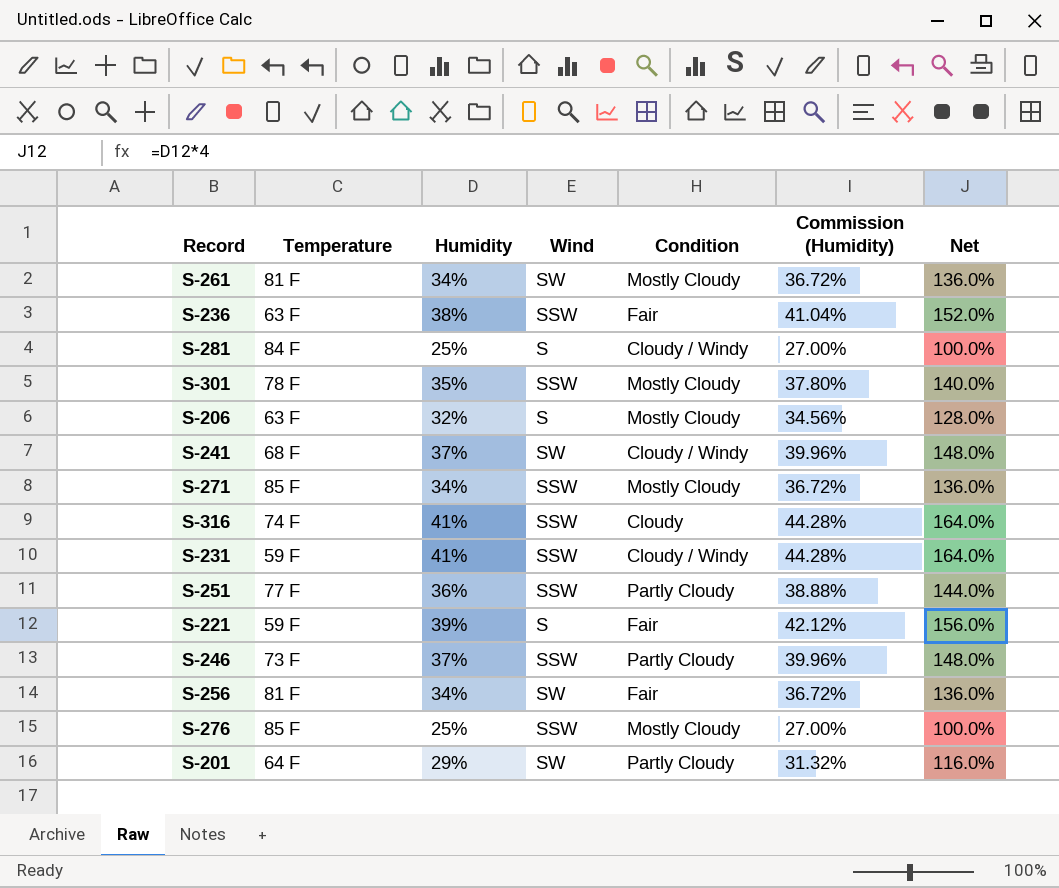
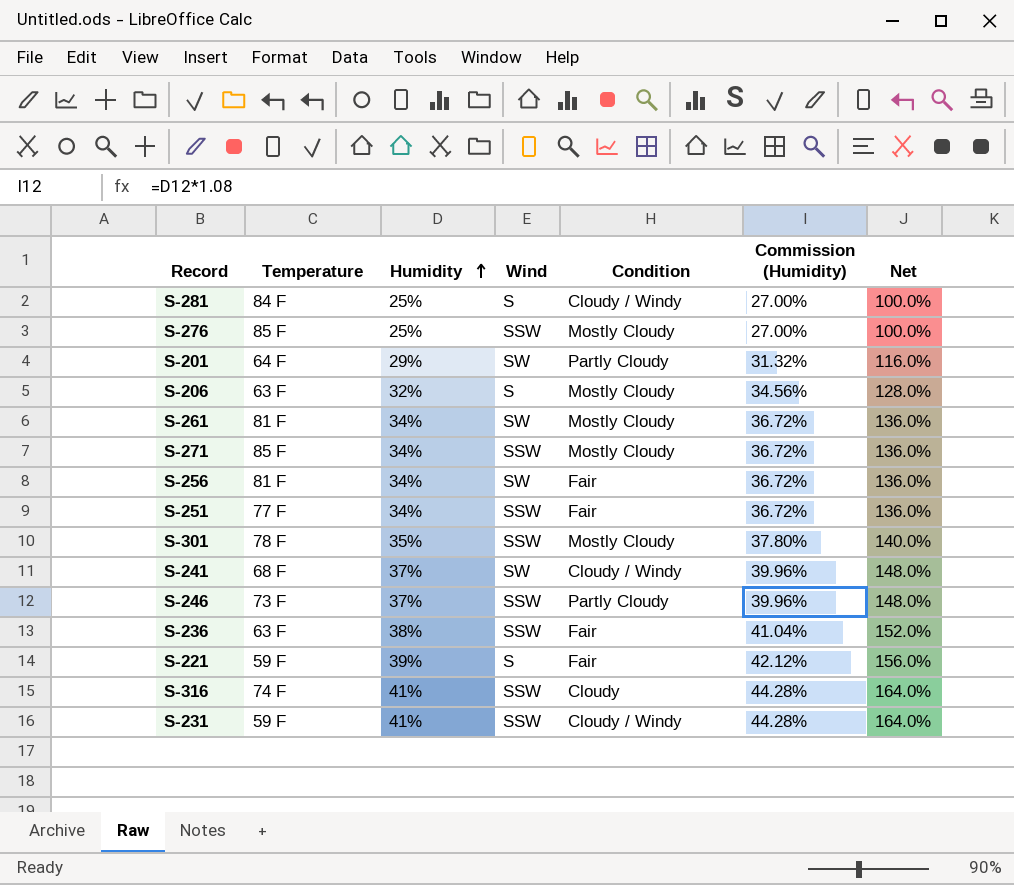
row order: none -> Humidity ascending
S-251 | Humidity: 36% -> 34%
S-251 | Condition: Partly Cloudy -> Fair
S-251 | Commission (Humidity): 38.88% -> 36.72%
S-251 | Net: 144.0% -> 136.0%

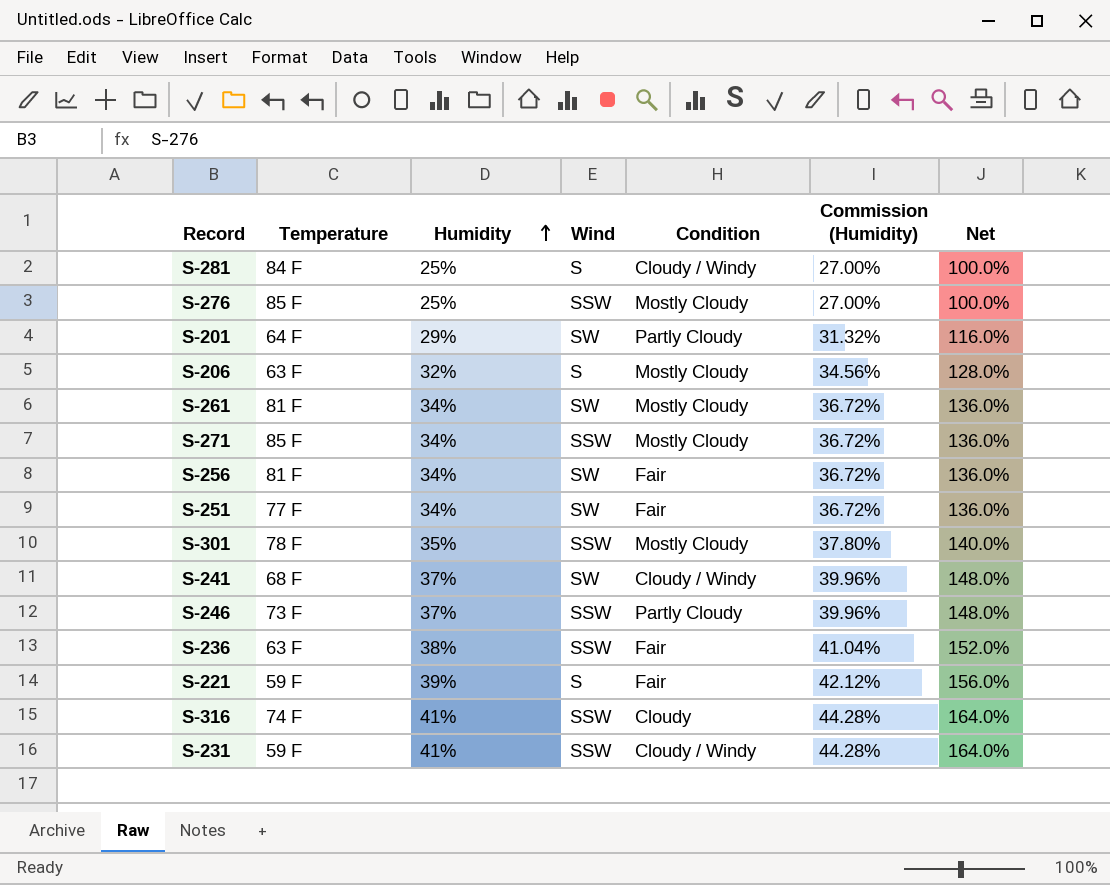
S-251 | Wind: SSW -> SW

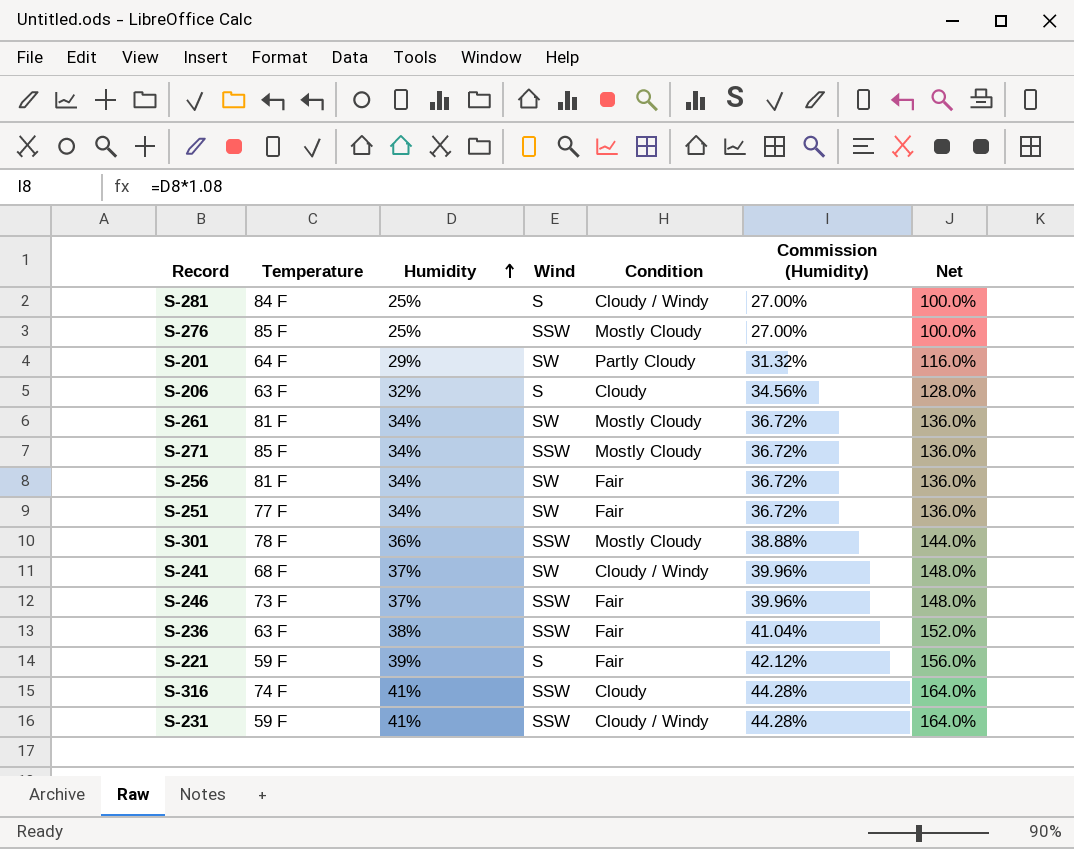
S-206 | Condition: Mostly Cloudy -> Cloudy
S-301 | Humidity: 35% -> 36%
S-301 | Commission (Humidity): 37.80% -> 38.88%
S-301 | Net: 140.0% -> 144.0%
S-246 | Condition: Partly Cloudy -> Fair

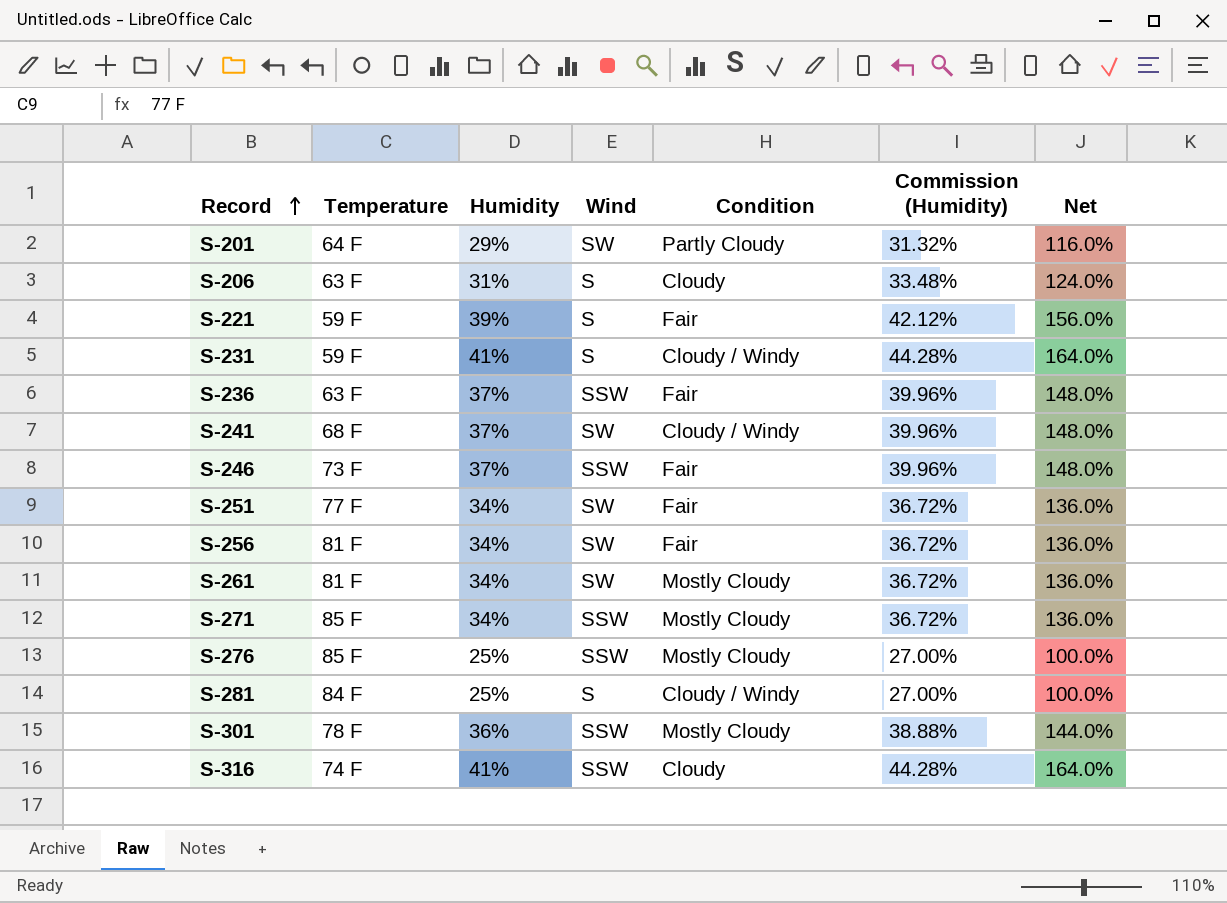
row order: Humidity ascending -> Record ascending
S-206 | Humidity: 32% -> 31%
S-206 | Commission (Humidity): 34.56% -> 33.48%
S-206 | Net: 128.0% -> 124.0%
S-231 | Wind: SSW -> S
S-236 | Humidity: 38% -> 37%
S-236 | Commission (Humidity): 41.04% -> 39.96%
S-236 | Net: 152.0% -> 148.0%

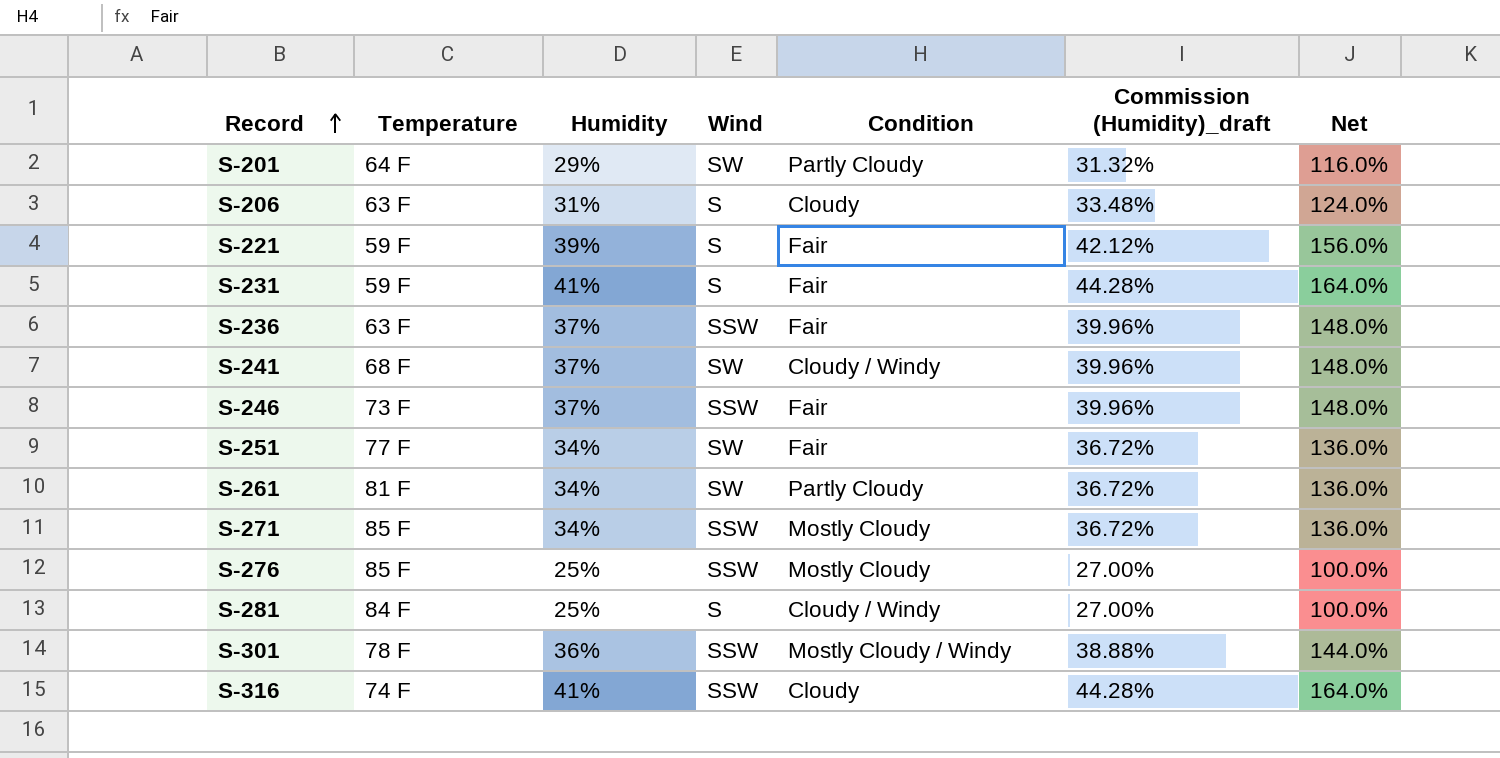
column name: Commission (Humidity) -> Commission (Humidity)_draft
row S-256: 81 F | 34% | SW | Fair | 36.72% | 136.0% -> none
S-231 | Condition: Cloudy / Windy -> Fair
S-261 | Condition: Mostly Cloudy -> Partly Cloudy
S-301 | Condition: Mostly Cloudy -> Mostly Cloudy / Windy

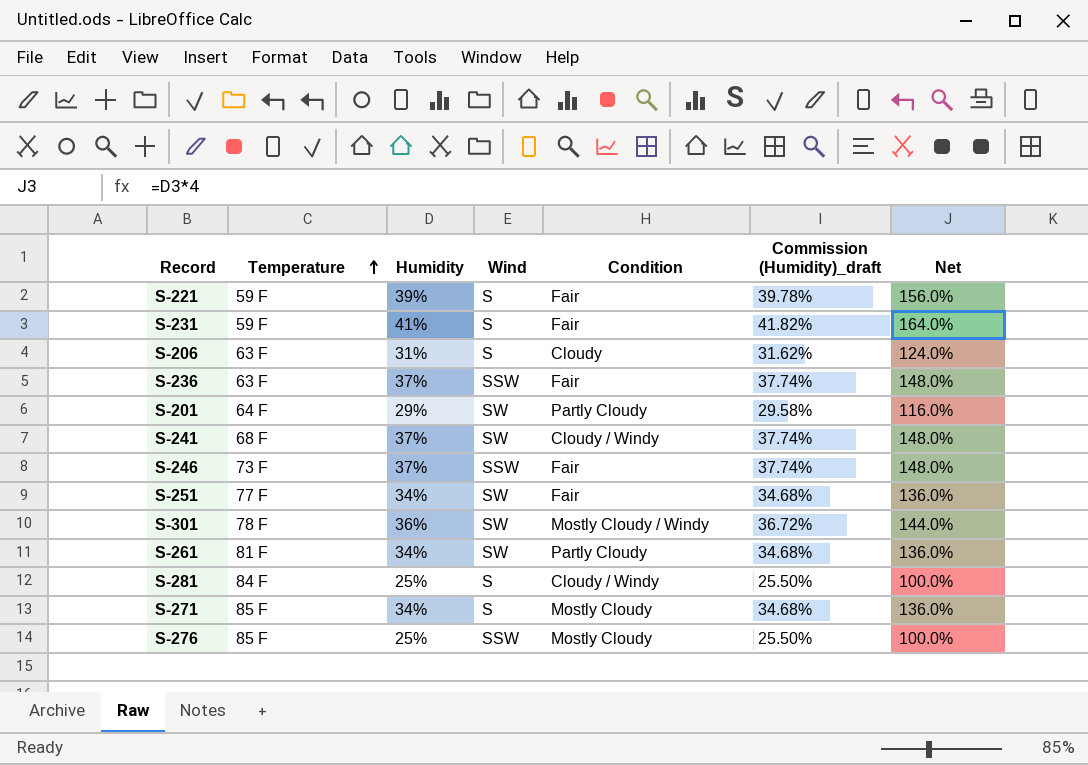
row order: Record ascending -> Temperature ascending
column Commission (Humidity)_draft | formula: [Humidity] * 1.08 -> [Humidity] * 1.02
row S-316: 74 F | 41% | SSW | Cloudy | 44.28% | 164.0% -> none
S-301 | Wind: SSW -> SW
S-271 | Wind: SSW -> S

